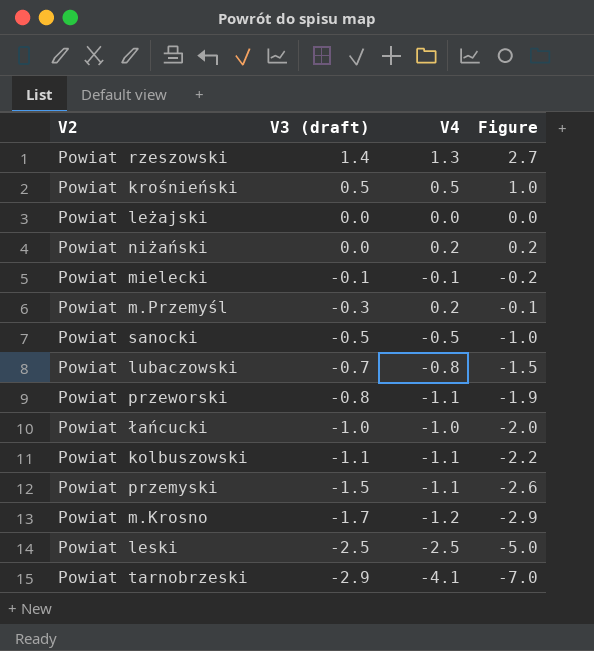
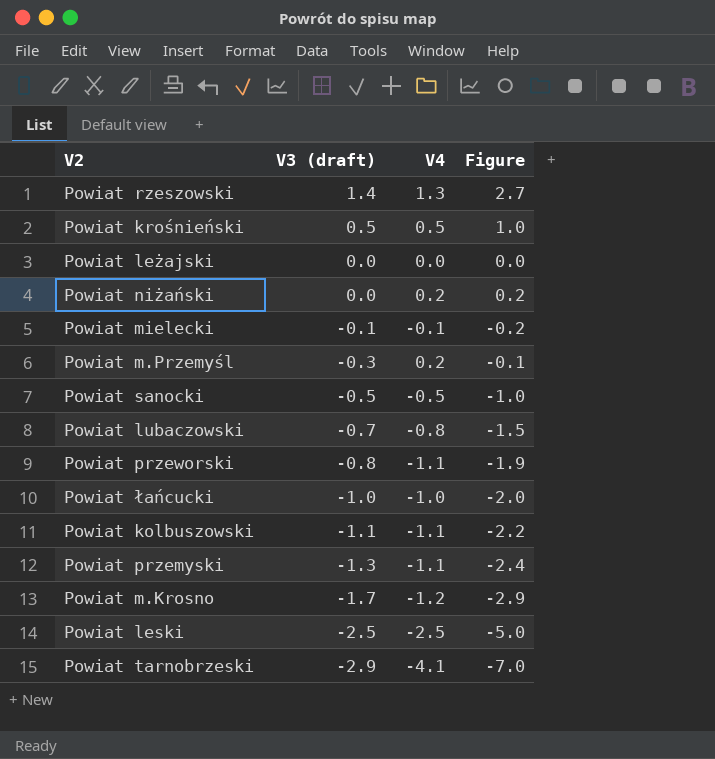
Powiat przemyski | V3 (draft): -1.5 -> -1.3
Powiat przemyski | Figure: -2.6 -> -2.4

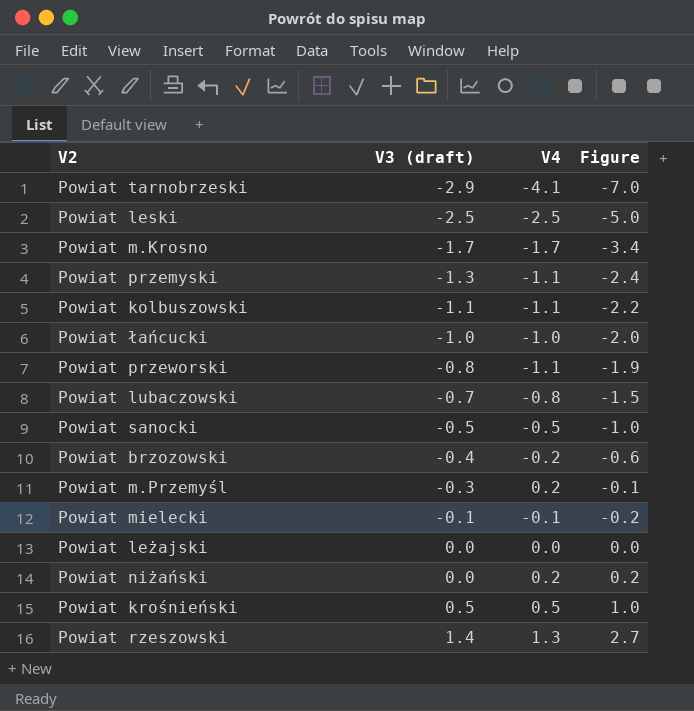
row order: V3 (draft) descending -> V3 (draft) ascending
Powiat m.Krosno | V4: -1.2 -> -1.7
Powiat m.Krosno | Figure: -2.9 -> -3.4
row Powiat brzozowski: none -> -0.4 | -0.2 | -0.6

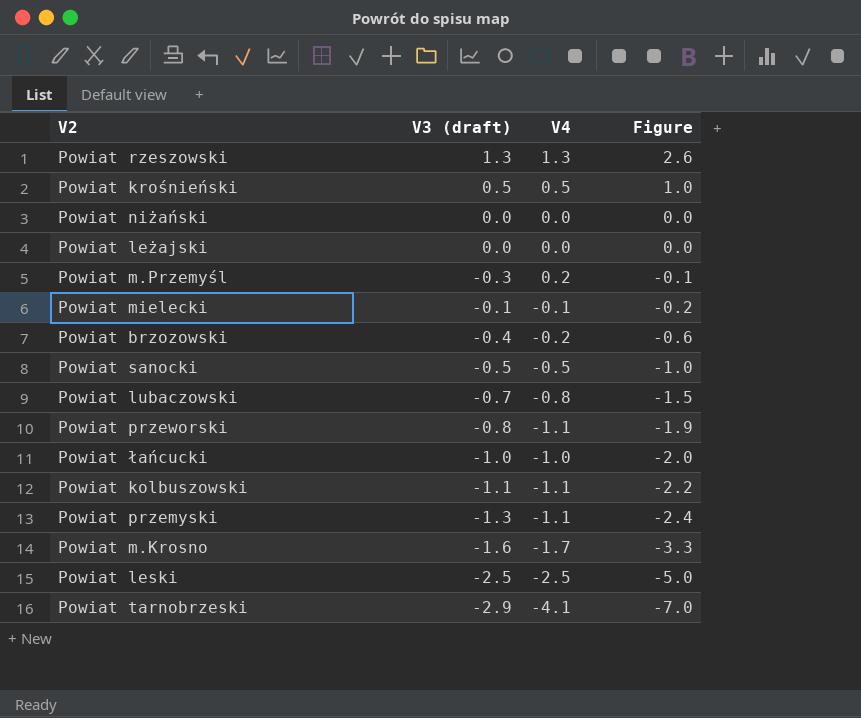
row order: V3 (draft) ascending -> Figure descending
Powiat rzeszowski | V3 (draft): 1.4 -> 1.3
Powiat rzeszowski | Figure: 2.7 -> 2.6
Powiat niżański | V4: 0.2 -> 0.0
Powiat niżański | Figure: 0.2 -> 0.0
Powiat m.Krosno | V3 (draft): -1.7 -> -1.6
Powiat m.Krosno | Figure: -3.4 -> -3.3

